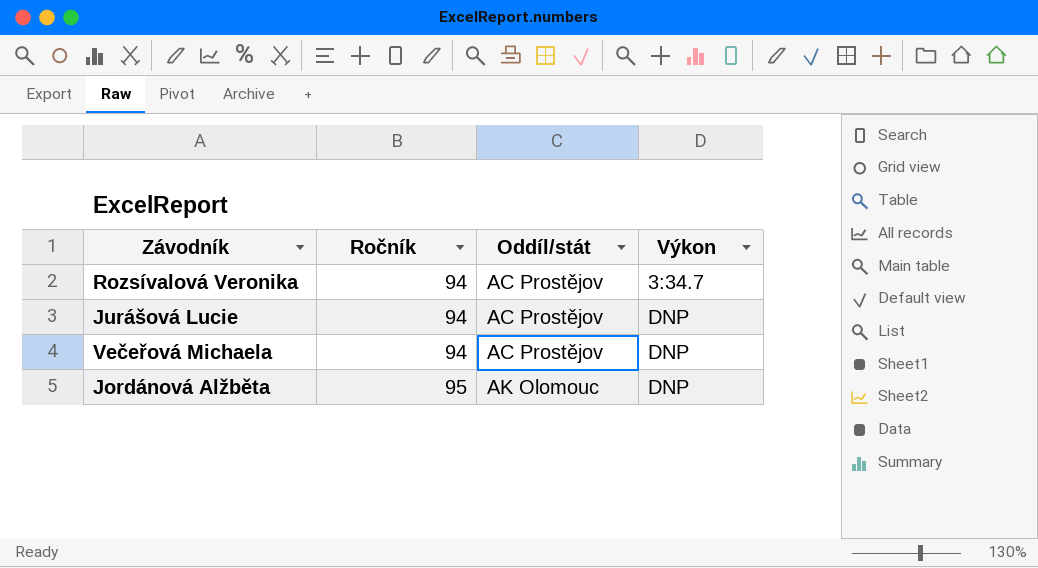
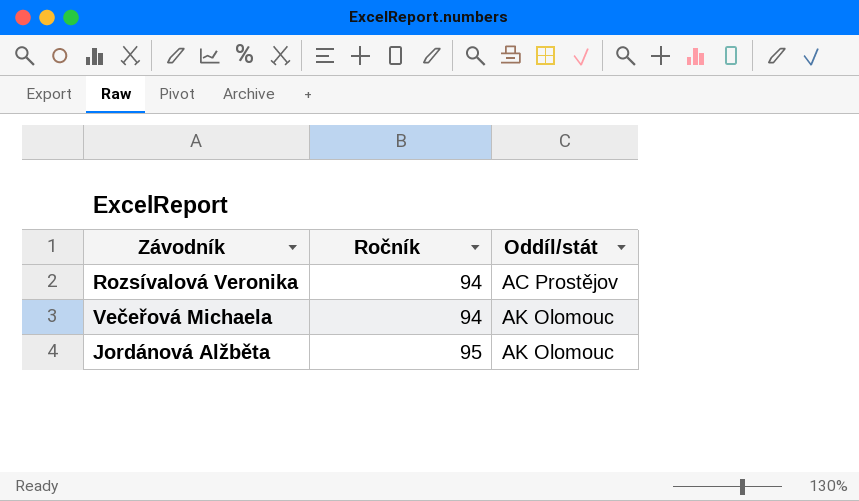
column Výkon | position: 4 -> none
row Jurášová Lucie: 94 | AC Prostějov | DNP -> none
Večeřová Michaela | Oddíl/stát: AC Prostějov -> AK Olomouc

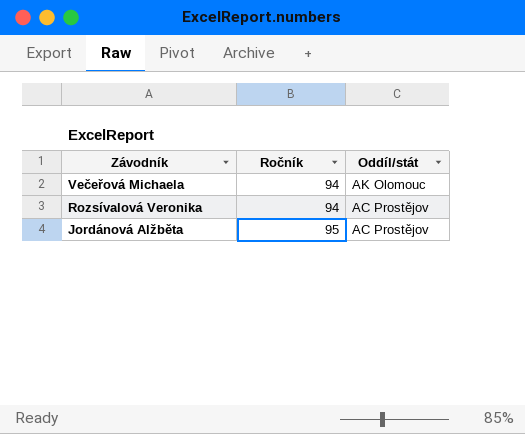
row order: Ročník ascending -> Závodník descending
Jordánová Alžběta | Oddíl/stát: AK Olomouc -> AC Prostějov

